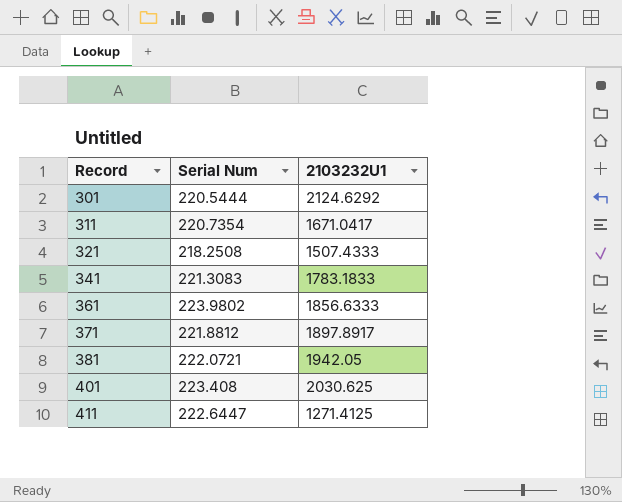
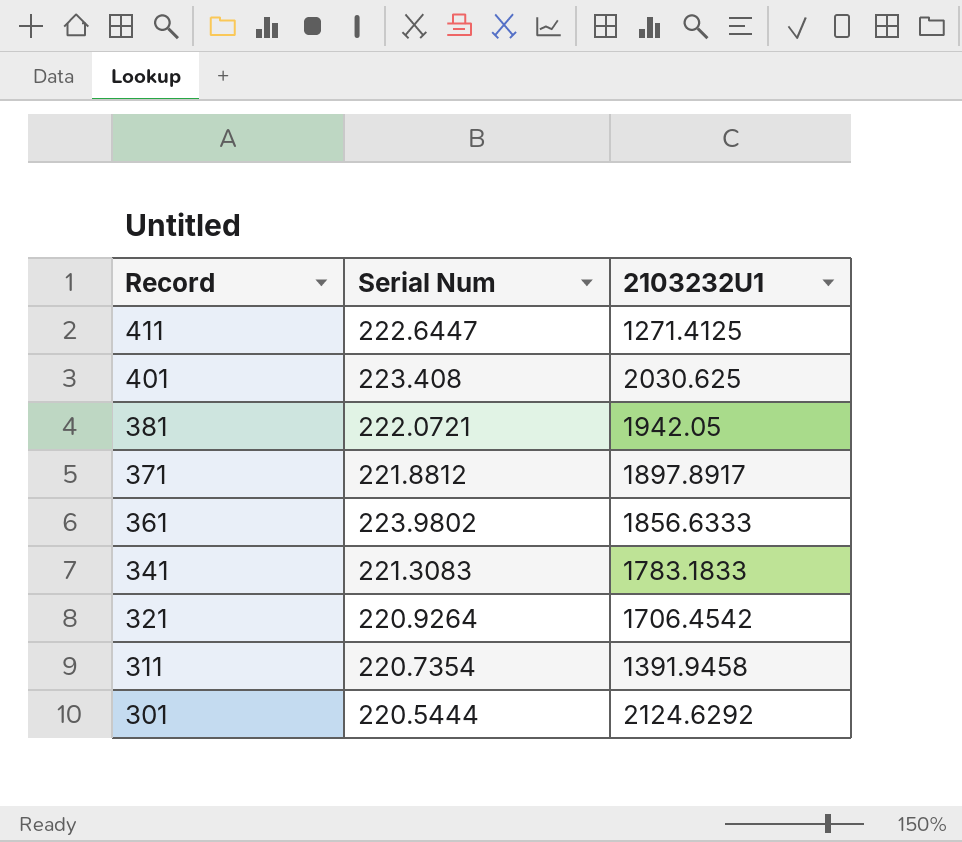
row order: Record ascending -> Record descending
321 | Serial Num: 218.2508 -> 220.9264
321 | 2103232U1: 1507.4333 -> 1706.4542
311 | 2103232U1: 1671.0417 -> 1391.9458

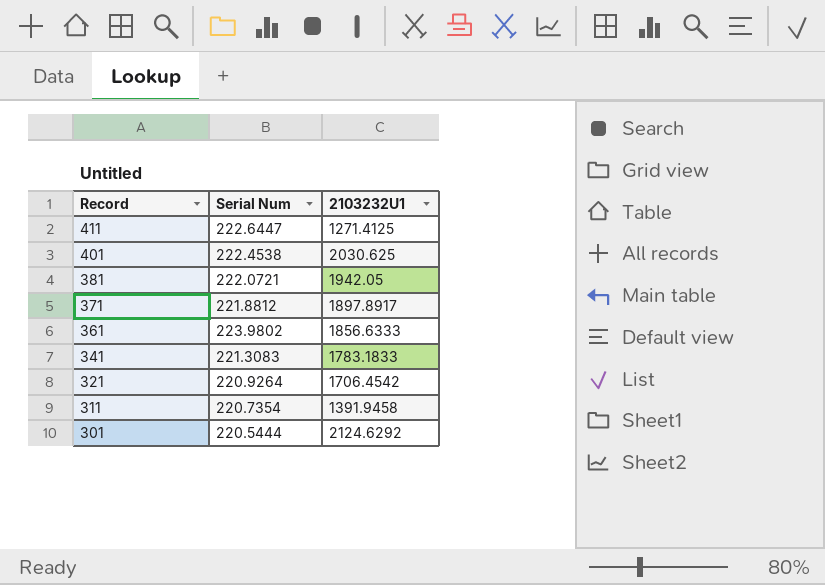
401 | Serial Num: 223.408 -> 222.4538

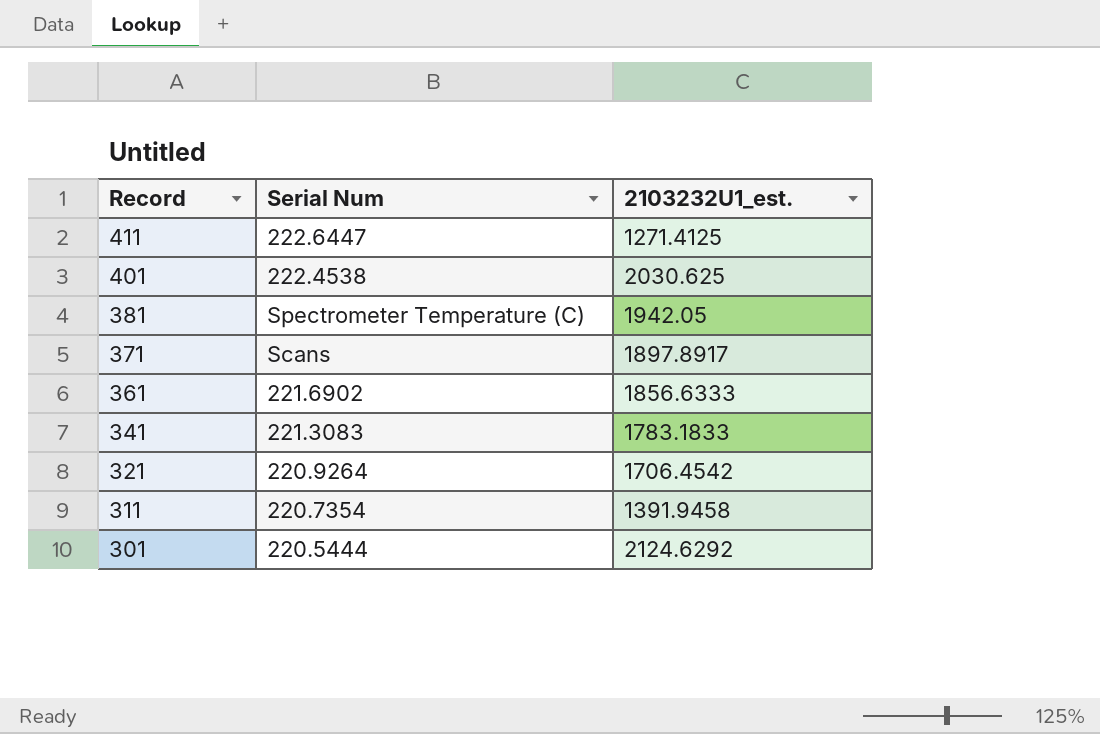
column name: 2103232U1 -> 2103232U1_est.
381 | Serial Num: 222.0721 -> Spectrometer Temperature (C)
371 | Serial Num: 221.8812 -> Scans
361 | Serial Num: 223.9802 -> 221.6902

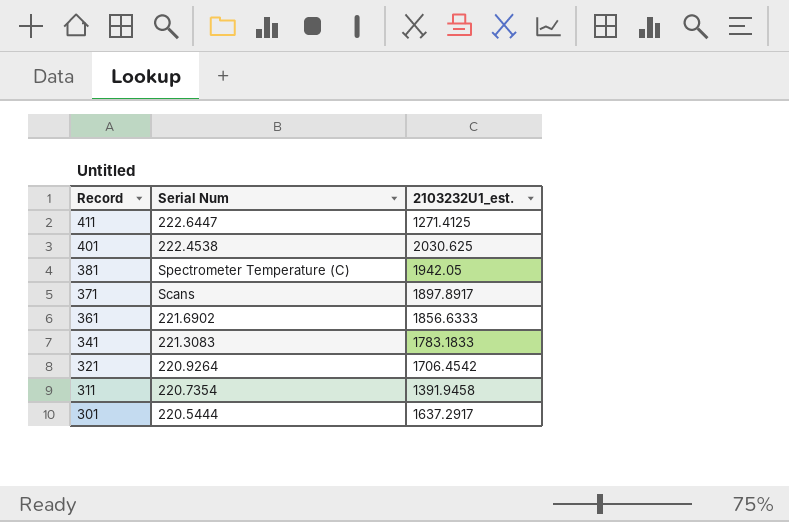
301 | 2103232U1_est.: 2124.6292 -> 1637.2917

